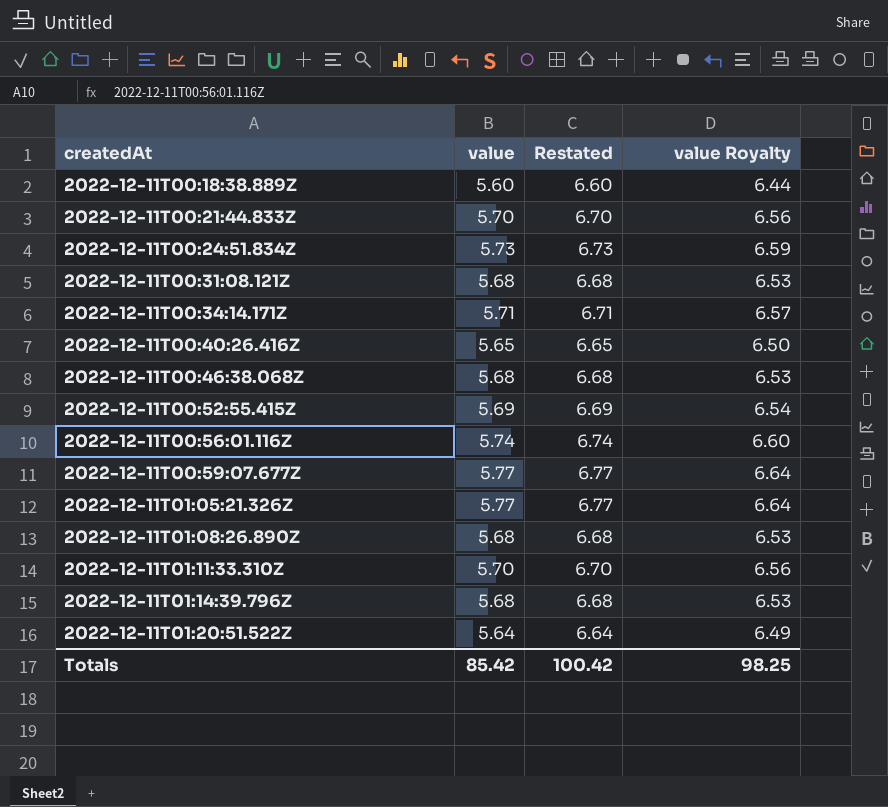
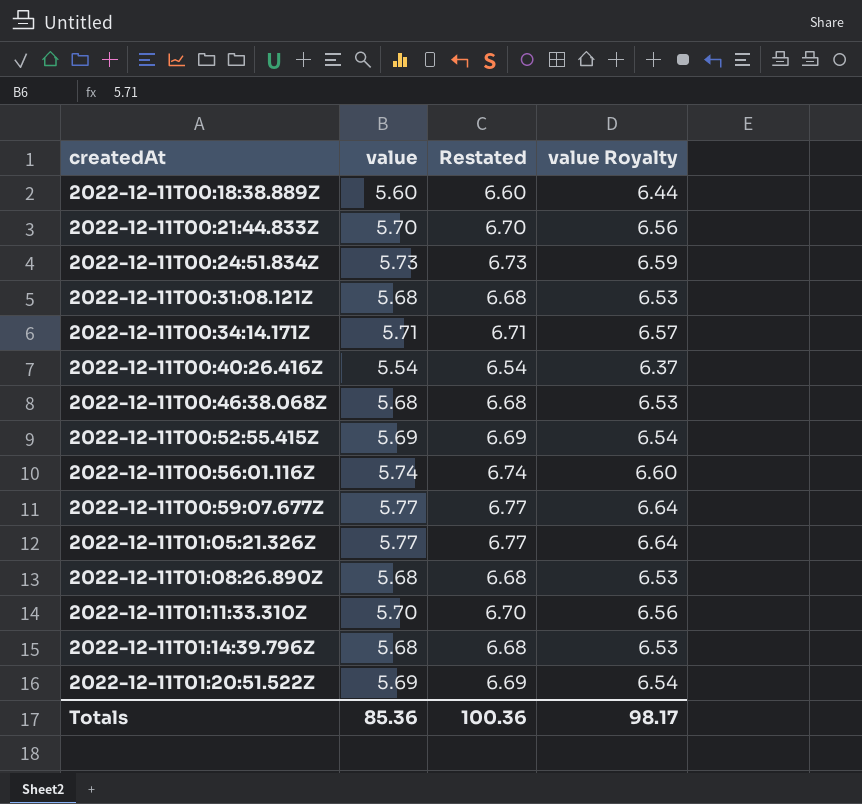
2022-12-11T00:40:26.416Z | value: 5.65 -> 5.54
2022-12-11T00:40:26.416Z | Restated: 6.65 -> 6.54
2022-12-11T00:40:26.416Z | value Royalty: 6.50 -> 6.37
2022-12-11T01:20:51.522Z | value: 5.64 -> 5.69
2022-12-11T01:20:51.522Z | Restated: 6.64 -> 6.69
2022-12-11T01:20:51.522Z | value Royalty: 6.49 -> 6.54
Totals | value: 85.42 -> 85.36
Totals | Restated: 100.42 -> 100.36
Totals | value Royalty: 98.25 -> 98.17

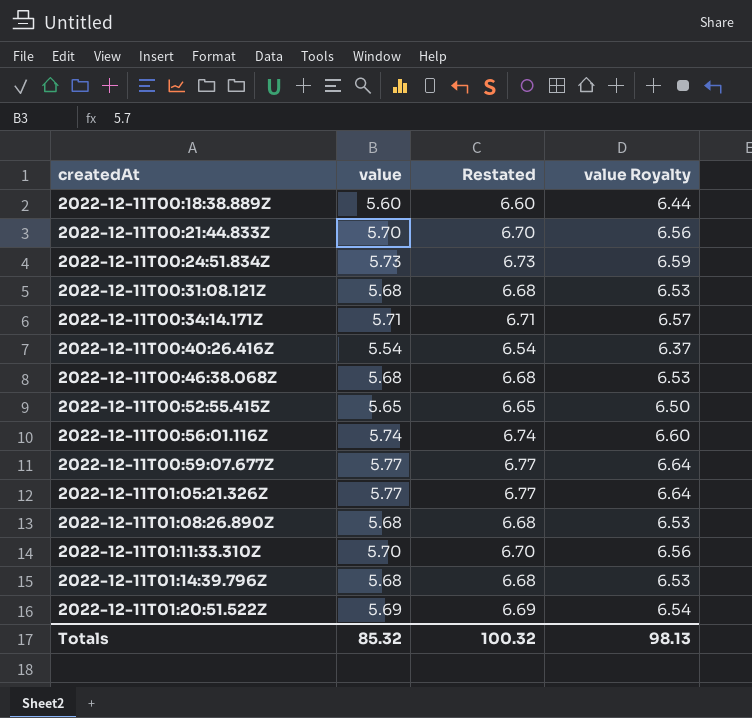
2022-12-11T00:52:55.415Z | value: 5.69 -> 5.65
2022-12-11T00:52:55.415Z | Restated: 6.69 -> 6.65
2022-12-11T00:52:55.415Z | value Royalty: 6.54 -> 6.50
Totals | value: 85.36 -> 85.32
Totals | Restated: 100.36 -> 100.32
Totals | value Royalty: 98.17 -> 98.13

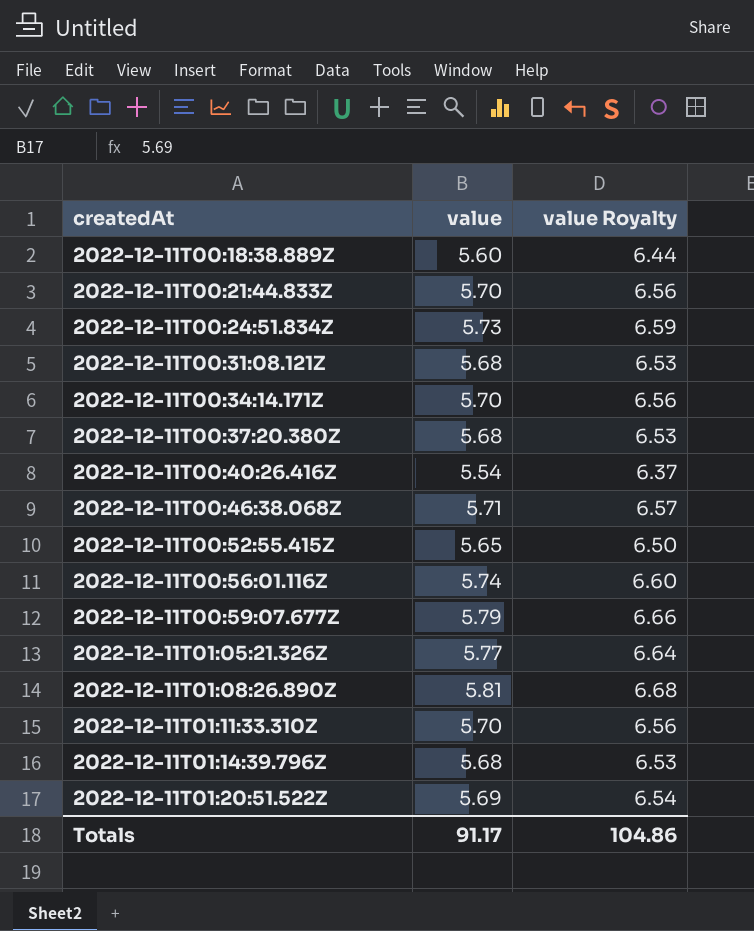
column Restated | formula: [value] + 1 -> none
2022-12-11T00:34:14.171Z | value: 5.71 -> 5.70
2022-12-11T00:34:14.171Z | value Royalty: 6.57 -> 6.56
row 2022-12-11T00:37:20.380Z: none -> 5.68 | 6.53
2022-12-11T00:46:38.068Z | value: 5.68 -> 5.71
2022-12-11T00:46:38.068Z | value Royalty: 6.53 -> 6.57
2022-12-11T00:59:07.677Z | value: 5.77 -> 5.79
2022-12-11T00:59:07.677Z | value Royalty: 6.64 -> 6.66
2022-12-11T01:08:26.890Z | value: 5.68 -> 5.81
2022-12-11T01:08:26.890Z | value Royalty: 6.53 -> 6.68
Totals | value: 85.32 -> 91.17
Totals | value Royalty: 98.13 -> 104.86

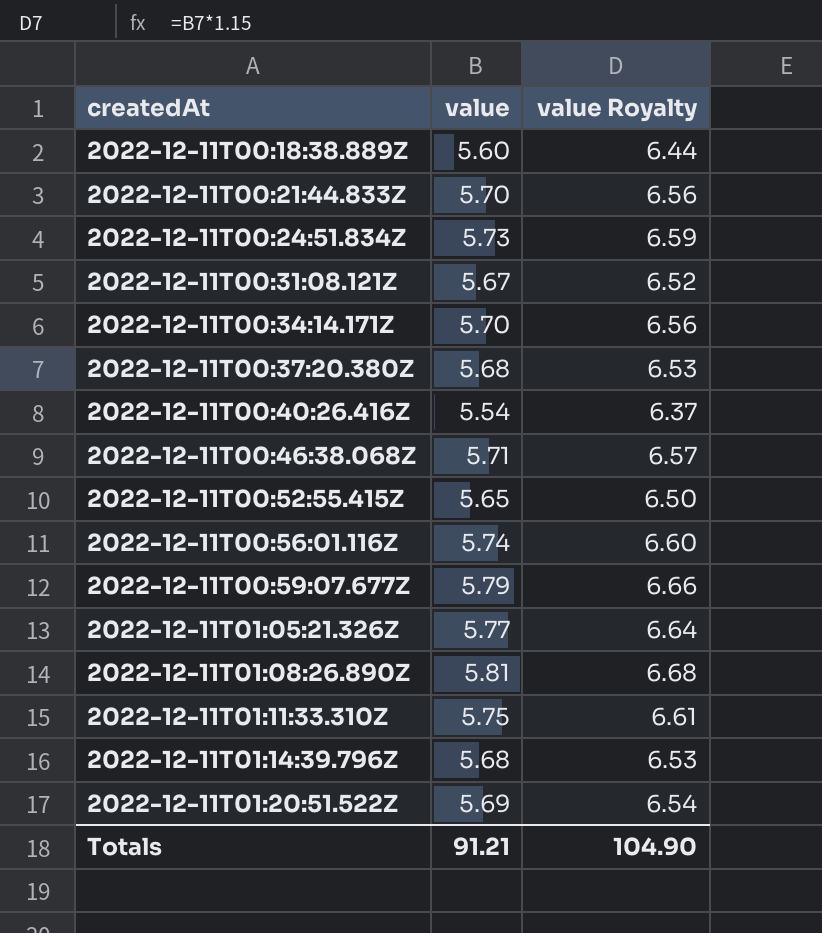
2022-12-11T00:31:08.121Z | value: 5.68 -> 5.67
2022-12-11T00:31:08.121Z | value Royalty: 6.53 -> 6.52
2022-12-11T01:11:33.310Z | value: 5.70 -> 5.75
2022-12-11T01:11:33.310Z | value Royalty: 6.56 -> 6.61
Totals | value: 91.17 -> 91.21
Totals | value Royalty: 104.86 -> 104.90

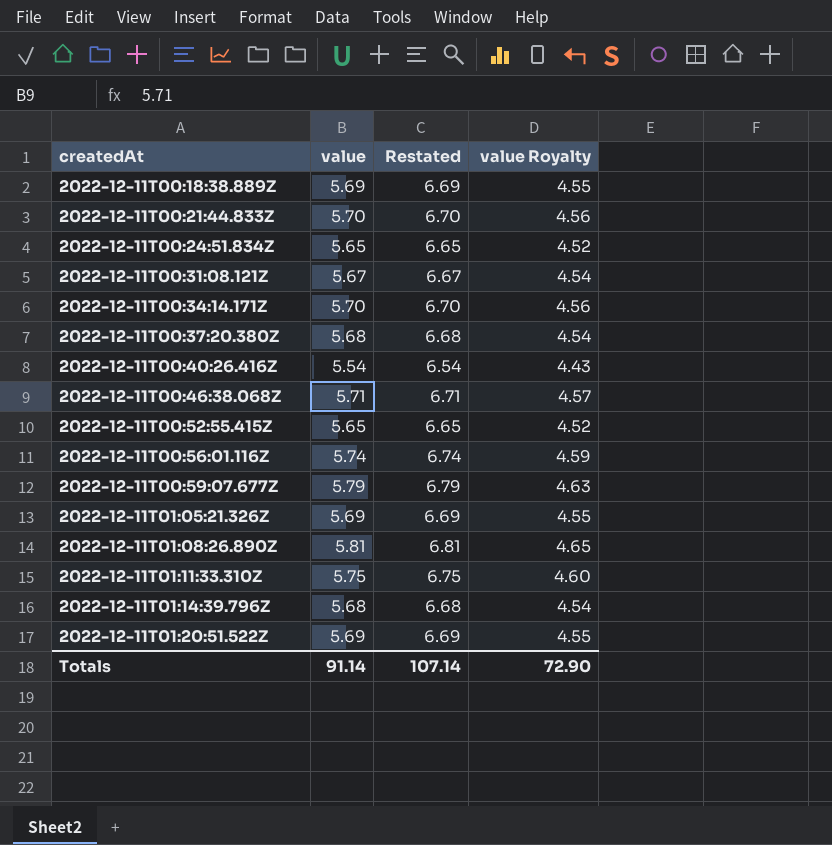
column Restated | formula: none -> [value] + 1
column value Royalty | formula: [value] * 1.15 -> [value] * 0.8
2022-12-11T00:18:38.889Z | value: 5.60 -> 5.69
2022-12-11T00:24:51.834Z | value: 5.73 -> 5.65
2022-12-11T01:05:21.326Z | value: 5.77 -> 5.69
Totals | value: 91.21 -> 91.14
Totals | value Royalty: 104.90 -> 72.90

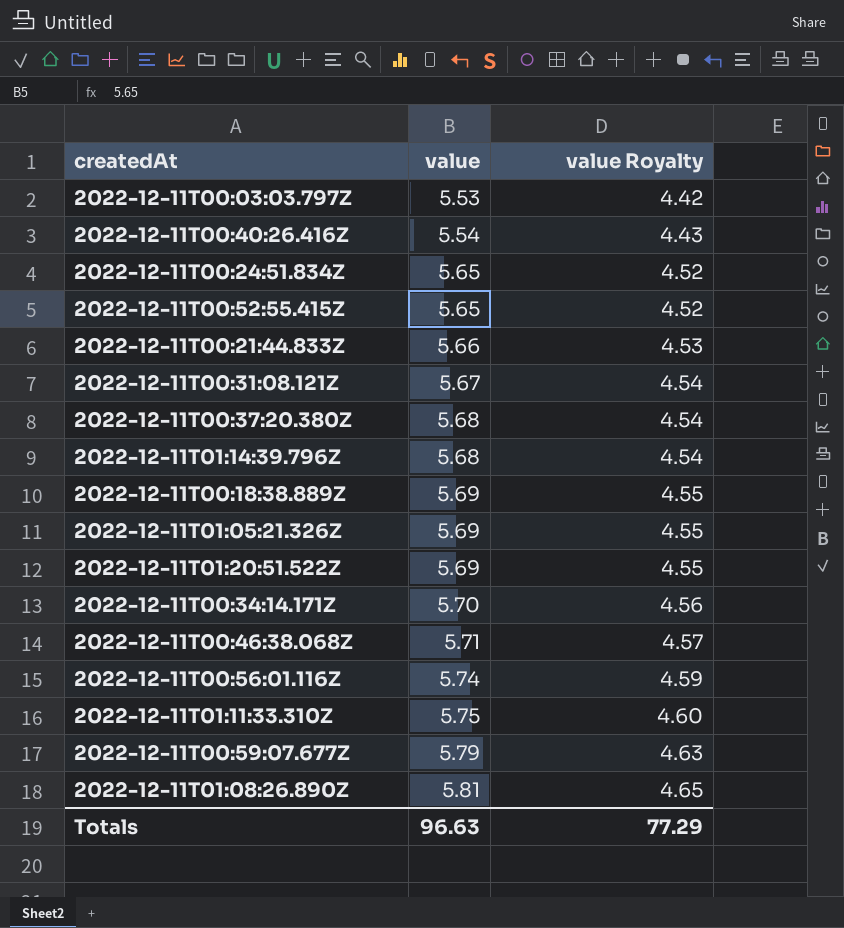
row order: createdAt ascending -> value ascending
column Restated | formula: [value] + 1 -> none
row 2022-12-11T00:03:03.797Z: none -> 5.53 | 4.42
2022-12-11T00:21:44.833Z | value: 5.70 -> 5.66
2022-12-11T00:21:44.833Z | value Royalty: 4.56 -> 4.53
Totals | value: 91.14 -> 96.63
Totals | value Royalty: 72.90 -> 77.29

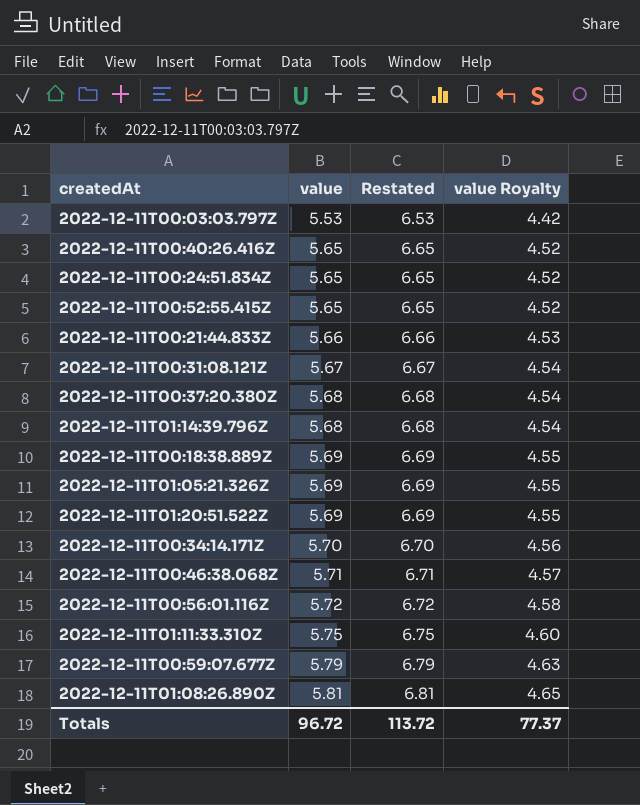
column Restated | formula: none -> [value] + 1
2022-12-11T00:40:26.416Z | value: 5.54 -> 5.65
2022-12-11T00:40:26.416Z | value Royalty: 4.43 -> 4.52
2022-12-11T00:56:01.116Z | value: 5.74 -> 5.72
2022-12-11T00:56:01.116Z | value Royalty: 4.59 -> 4.58
Totals | value: 96.63 -> 96.72
Totals | value Royalty: 77.29 -> 77.37

